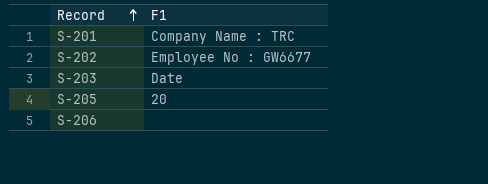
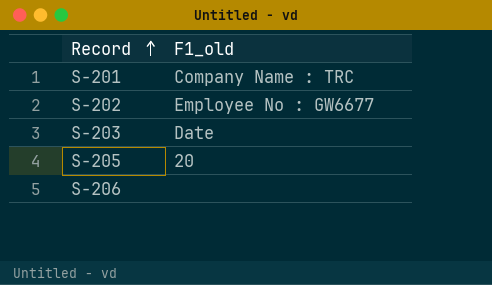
column name: F1 -> F1_old

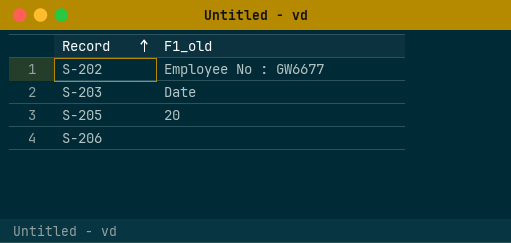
row S-201: Company Name : TRC -> none

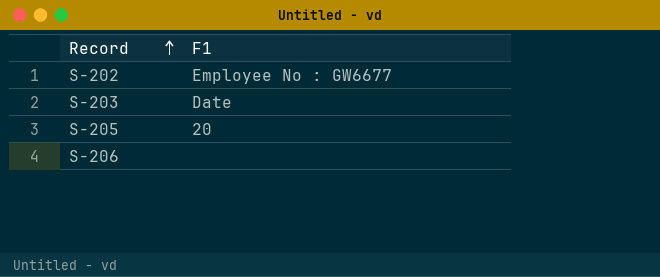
column name: F1_old -> F1

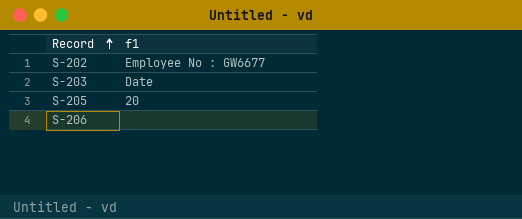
column name: F1 -> f1

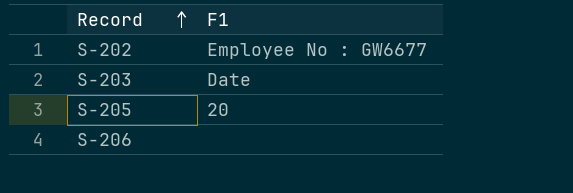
column name: f1 -> F1

